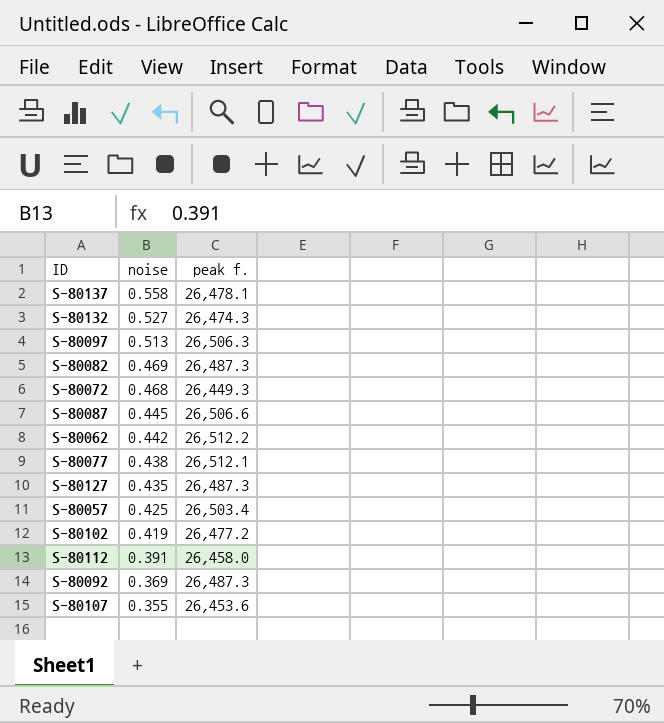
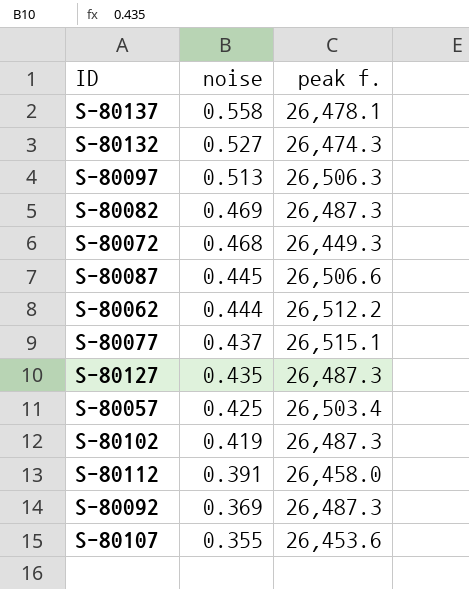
S-80062 | noise: 0.442 -> 0.444
S-80077 | noise: 0.438 -> 0.437
S-80077 | peak f.: 26,512.1 -> 26,515.1
S-80102 | peak f.: 26,477.2 -> 26,487.3

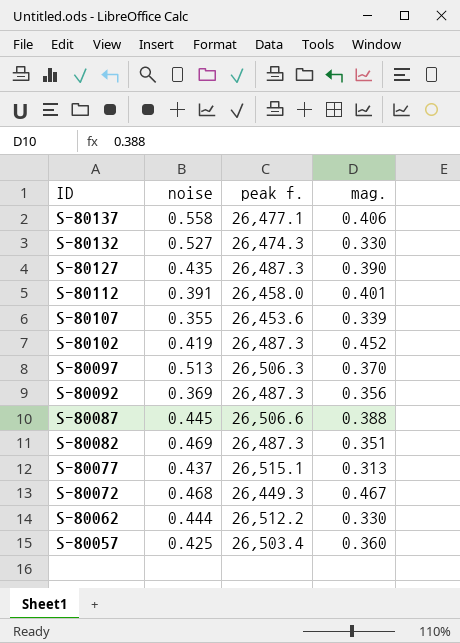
row order: noise descending -> ID descending
column mag. | position: none -> 4
S-80137 | peak f.: 26,478.1 -> 26,477.1

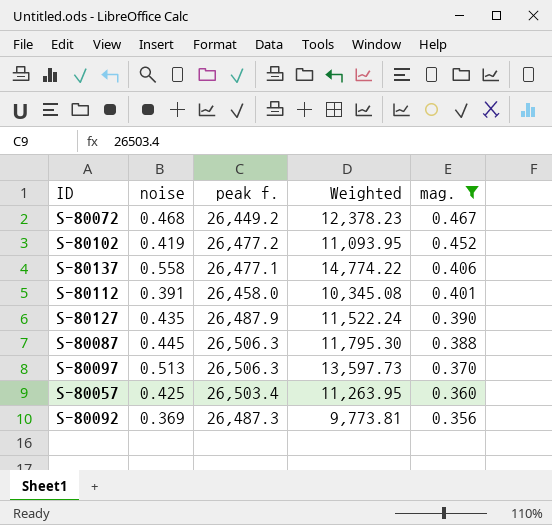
filter: none -> mag. >= 0.356
row order: ID descending -> mag. descending
column Weighted | formula: none -> [noise] * [peak f.]
S-80072 | peak f.: 26,449.3 -> 26,449.2
S-80102 | peak f.: 26,487.3 -> 26,477.2
S-80127 | peak f.: 26,487.3 -> 26,487.9
S-80087 | peak f.: 26,506.6 -> 26,506.3

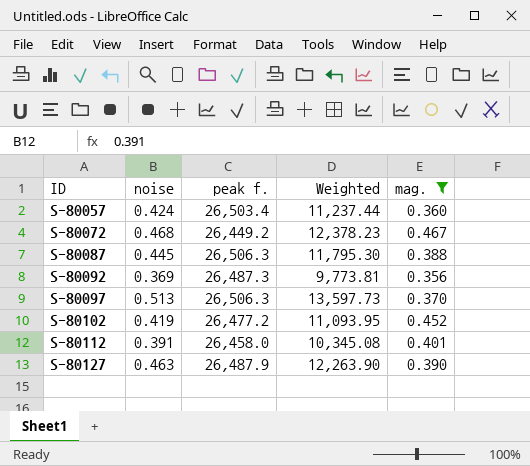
row order: mag. descending -> ID ascending
row S-80137: 0.558 | 26,477.1 | 14,774.22 | 0.406 -> none
S-80057 | noise: 0.425 -> 0.424
S-80057 | Weighted: 11,263.95 -> 11,237.44
S-80127 | noise: 0.435 -> 0.463
S-80127 | Weighted: 11,522.24 -> 12,263.90

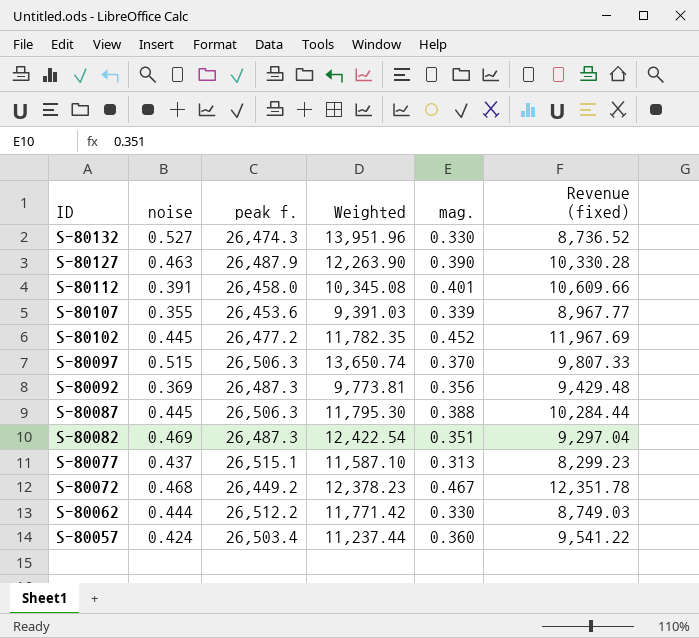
filter: mag. >= 0.356 -> none
row order: ID ascending -> ID descending
column Revenue (fixed) | formula: none -> [peak f.] * [mag.]
S-80102 | noise: 0.419 -> 0.445
S-80102 | Weighted: 11,093.95 -> 11,782.35
S-80097 | noise: 0.513 -> 0.515
S-80097 | Weighted: 13,597.73 -> 13,650.74

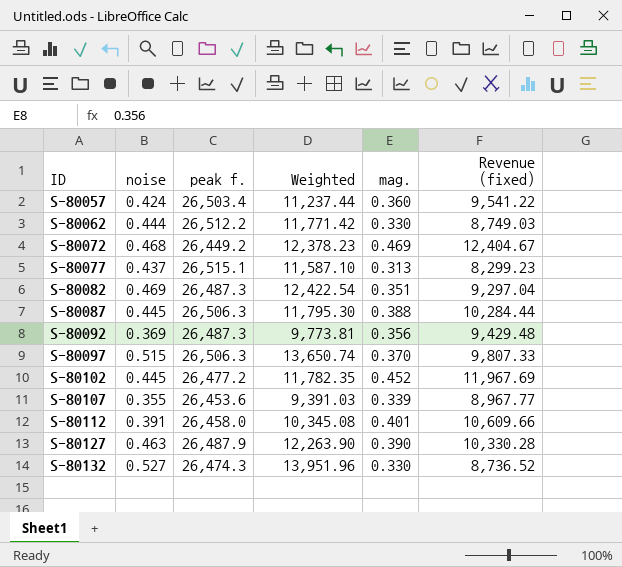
row order: ID descending -> ID ascending
S-80072 | mag.: 0.467 -> 0.469
S-80072 | Revenue (fixed): 12,351.78 -> 12,404.67

